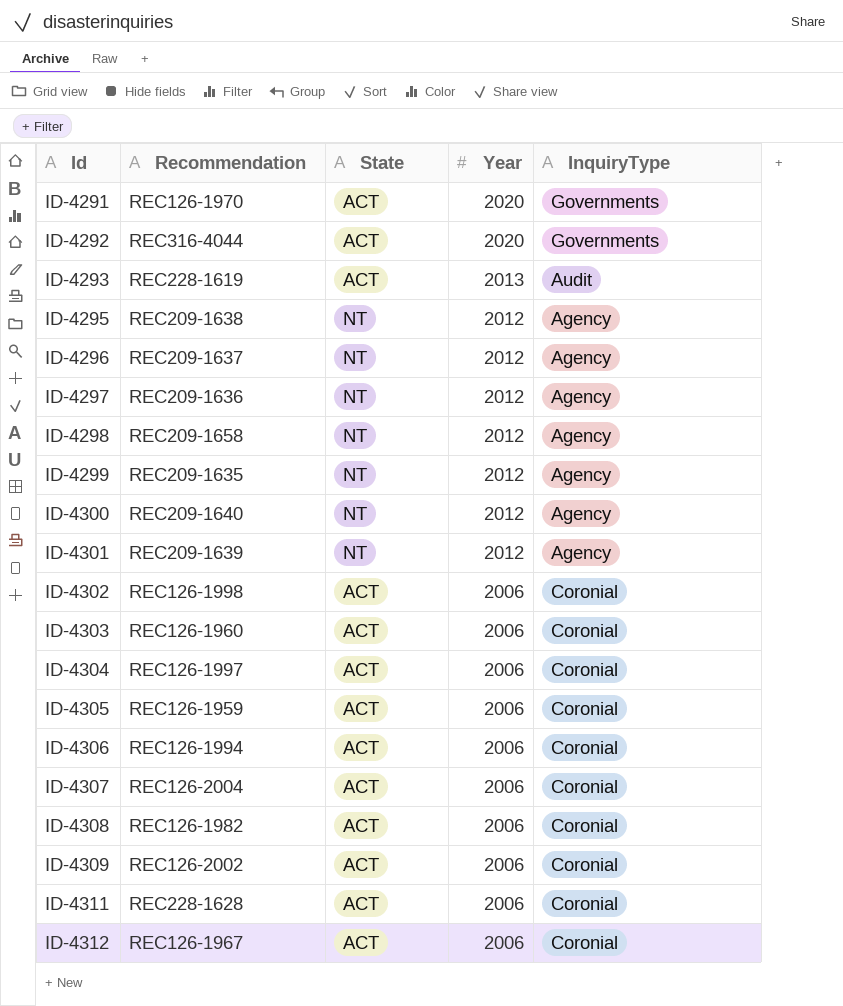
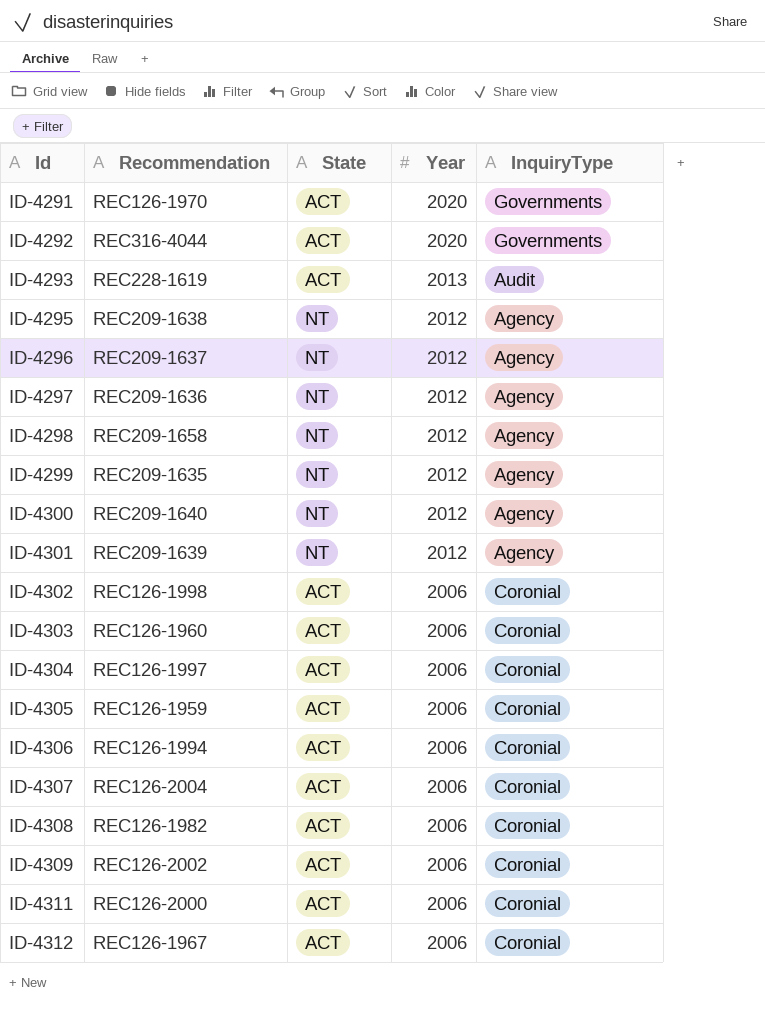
ID-4311 | Recommendation: REC228-1628 -> REC126-2000

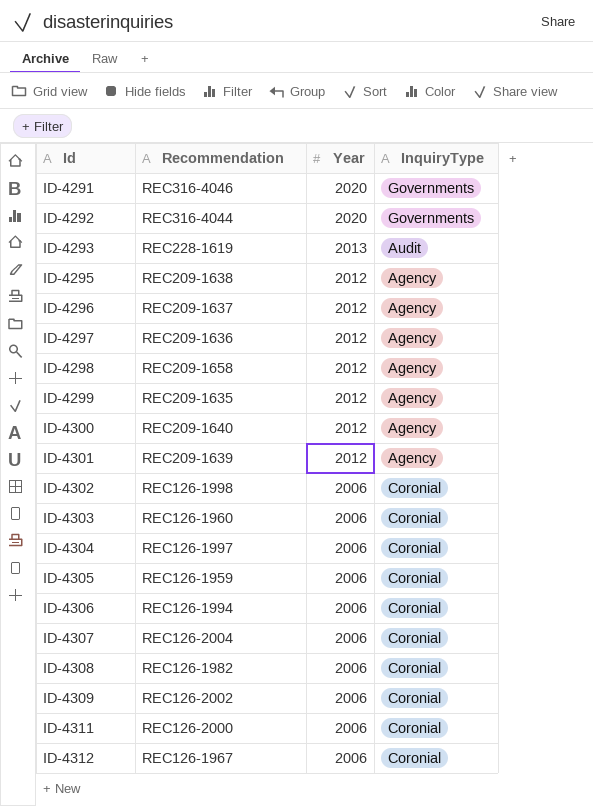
column State | position: 3 -> none
ID-4291 | Recommendation: REC126-1970 -> REC316-4046

